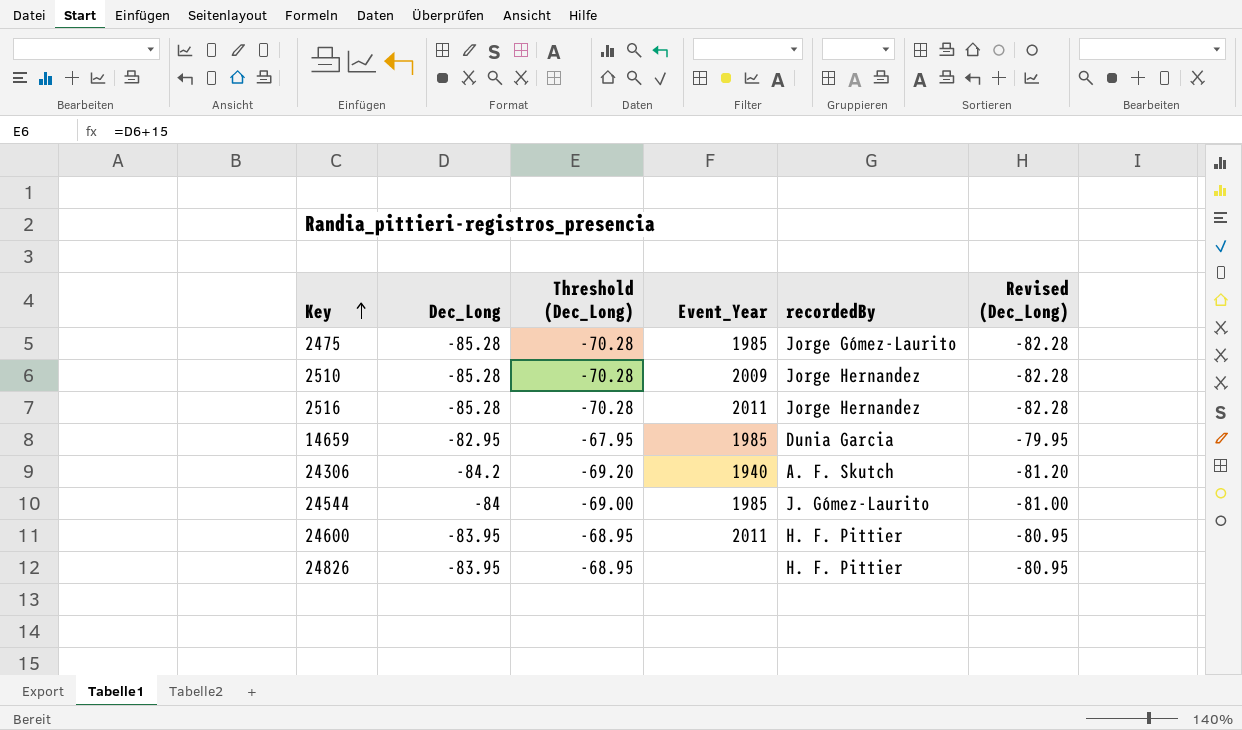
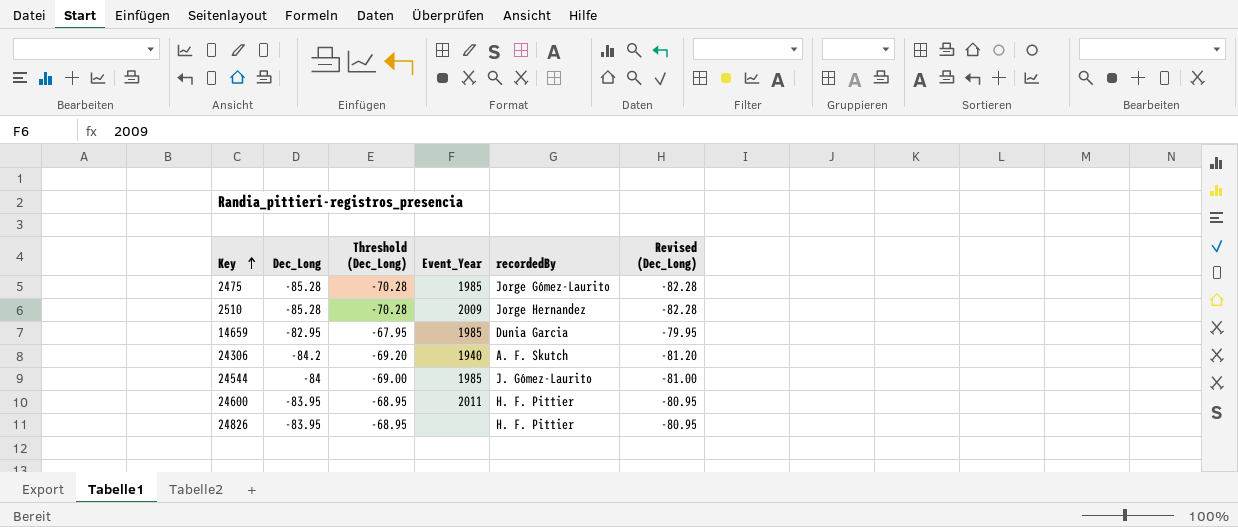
row 2516: -85.28 | -70.28 | 2011 | Jorge Hernandez | -82.28 -> none

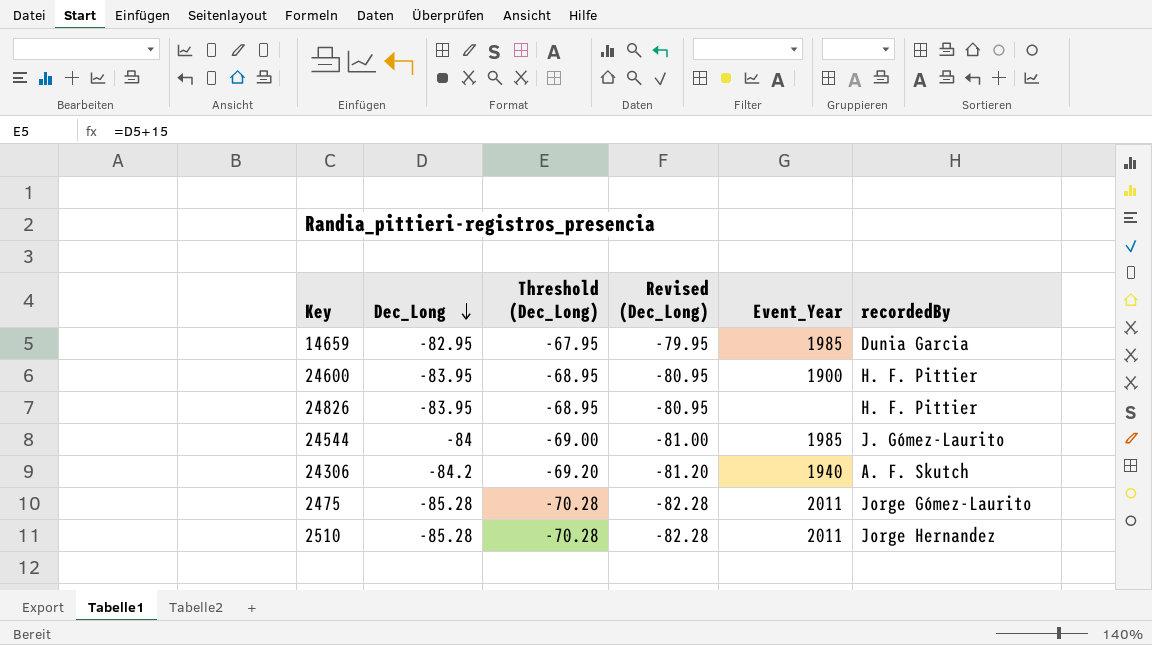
row order: Key ascending -> Dec_Long descending
column Revised (Dec_Long) | position: 6 -> 4
24600 | Event_Year: 2011 -> 1900
2475 | Event_Year: 1985 -> 2011
2510 | Event_Year: 2009 -> 2011

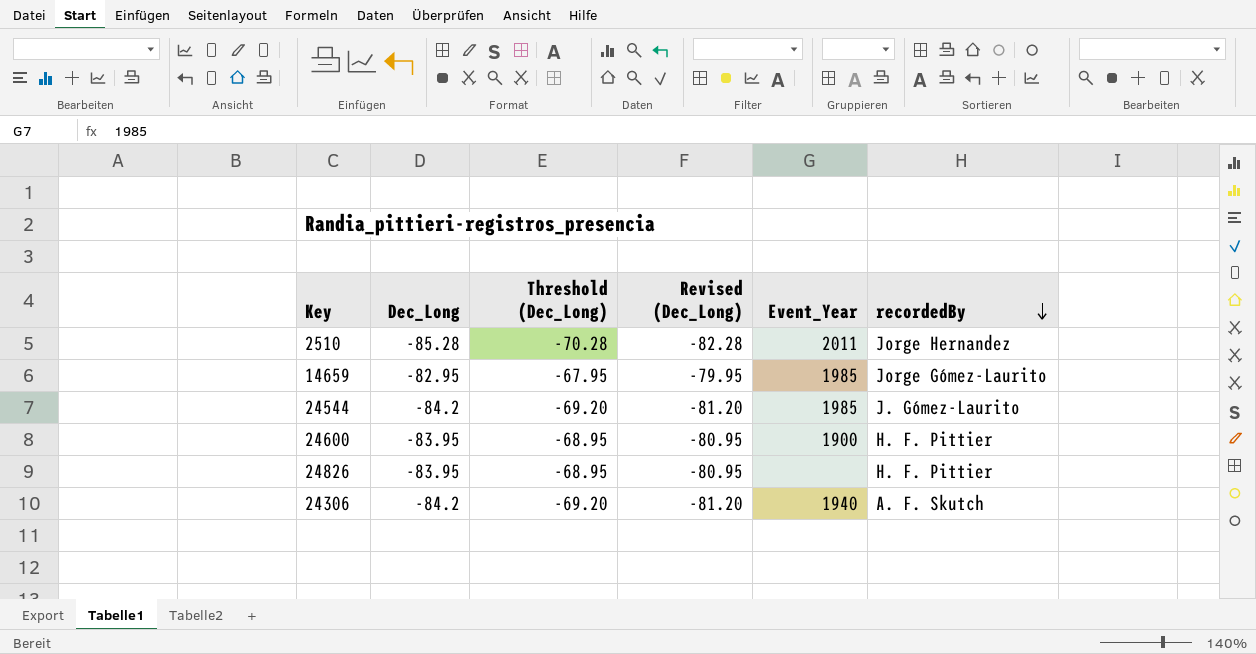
row order: Dec_Long descending -> recordedBy descending
row 2475: -85.28 | -70.28 | -82.28 | 2011 | Jorge Gómez-Laurito -> none
14659 | recordedBy: Dunia Garcia -> Jorge Gómez-Laurito
24544 | Dec_Long: -84 -> -84.2
24544 | Threshold (Dec_Long): -69.00 -> -69.20
24544 | Revised (Dec_Long): -81.00 -> -81.20

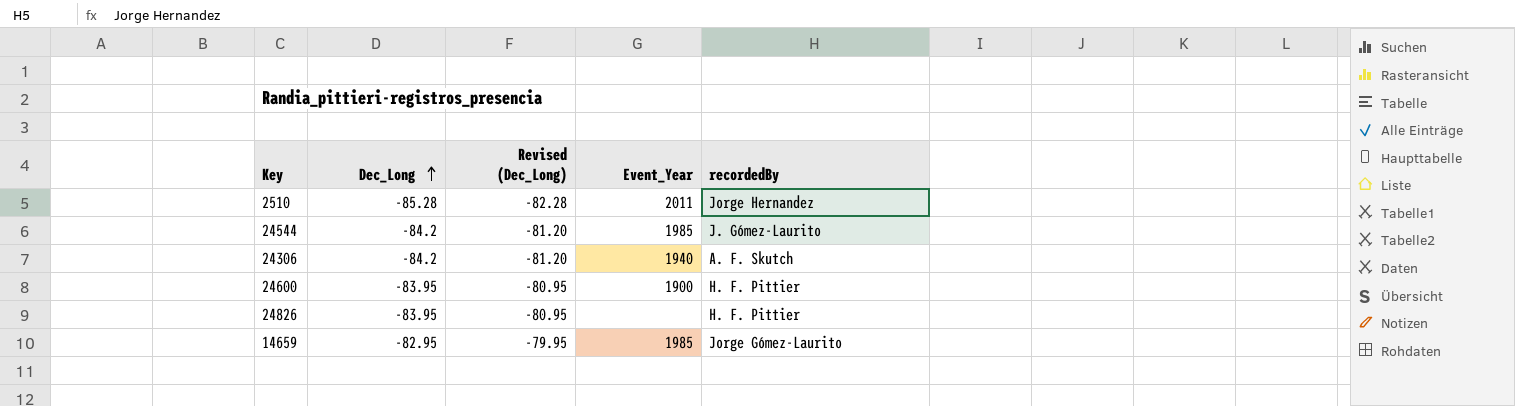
row order: recordedBy descending -> Dec_Long ascending
column Threshold (Dec_Long) | formula: [Dec_Long] + 15 -> none

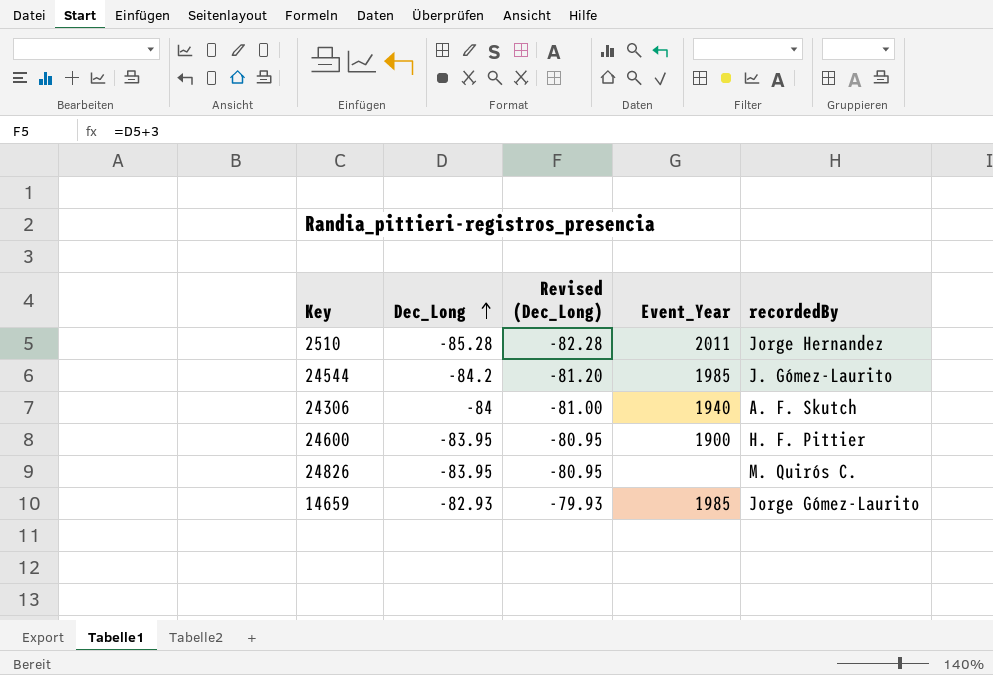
24306 | Dec_Long: -84.2 -> -84
24306 | Revised (Dec_Long): -81.20 -> -81.00
24826 | recordedBy: H. F. Pittier -> M. Quirós C.
14659 | Dec_Long: -82.95 -> -82.93
14659 | Revised (Dec_Long): -79.95 -> -79.93

